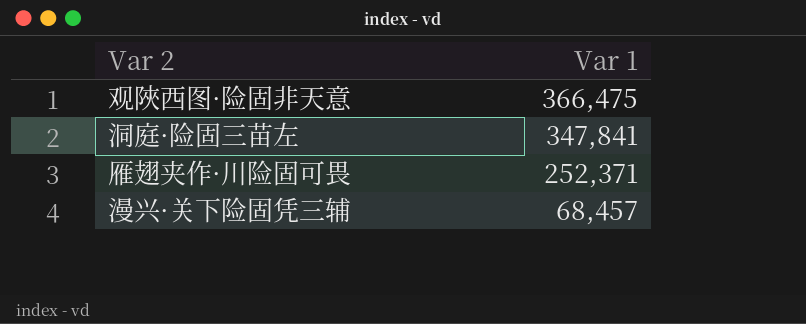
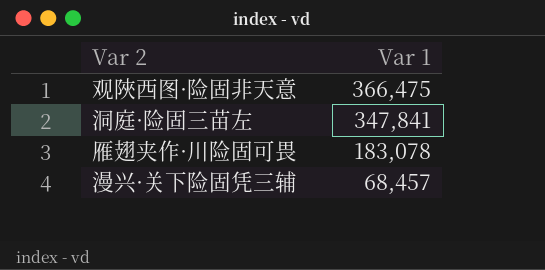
雁翅夹作·川险固可畏 | Var 1: 252,371 -> 183,078

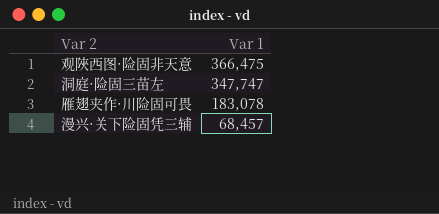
洞庭·险固三苗左 | Var 1: 347,841 -> 347,747

